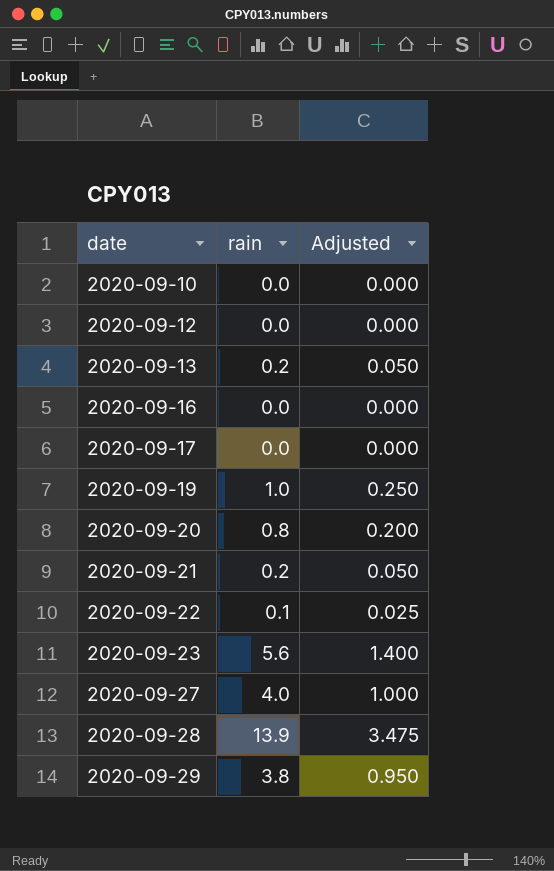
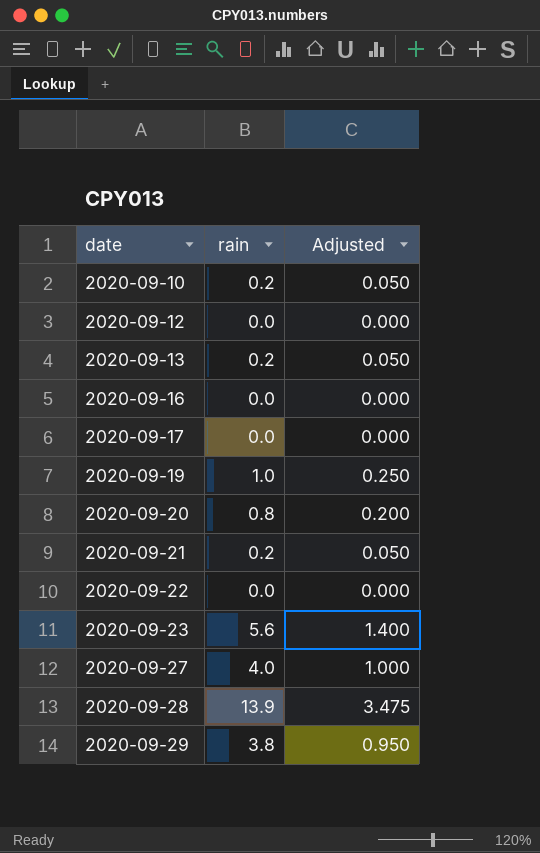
2020-09-10 | rain: 0.0 -> 0.2
2020-09-10 | Adjusted: 0.000 -> 0.050
2020-09-22 | rain: 0.1 -> 0.0
2020-09-22 | Adjusted: 0.025 -> 0.000

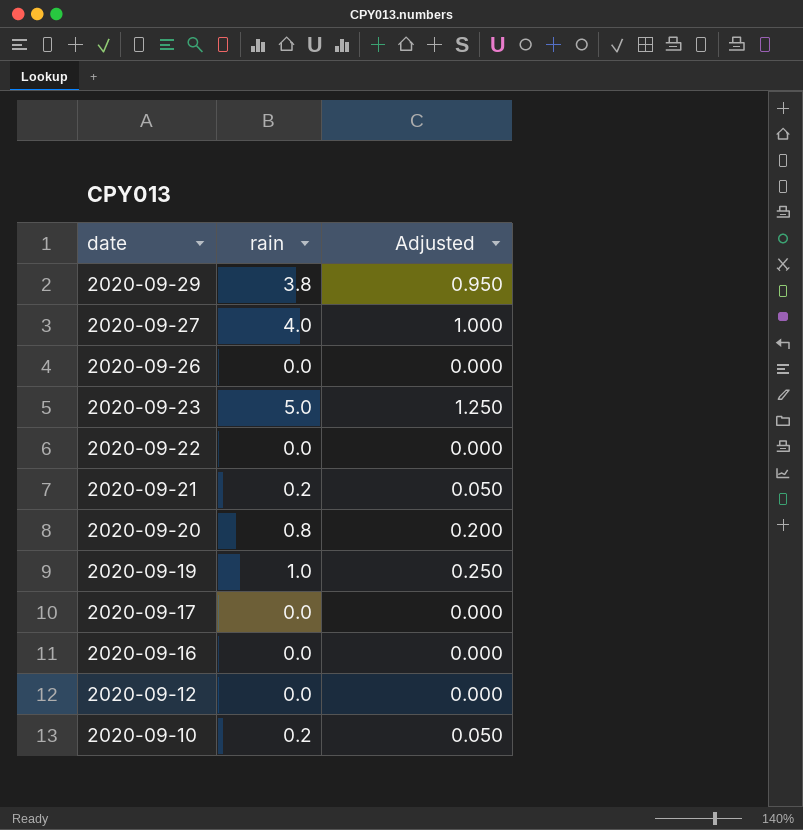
row order: date ascending -> date descending
row 2020-09-13: 0.2 | 0.050 -> none
row 2020-09-28: 13.9 | 3.475 -> none
row 2020-09-26: none -> 0.0 | 0.000
2020-09-23 | rain: 5.6 -> 5.0
2020-09-23 | Adjusted: 1.400 -> 1.250

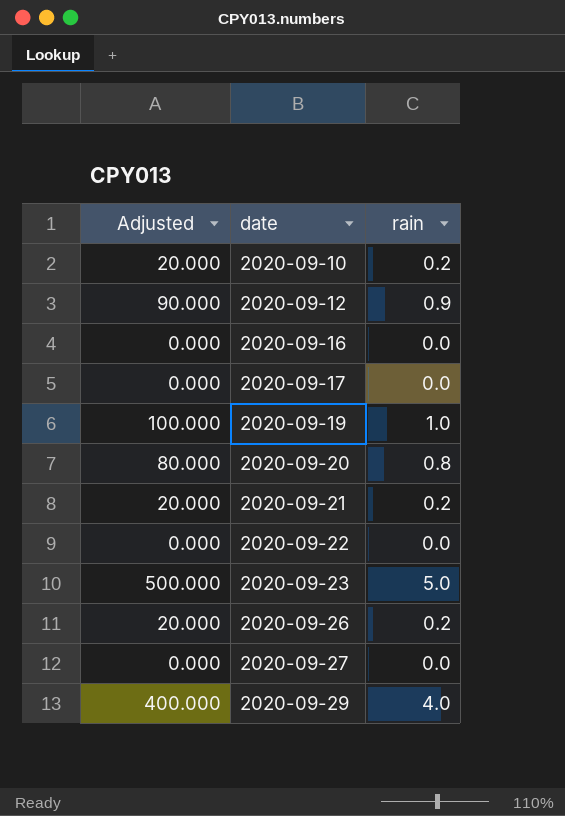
row order: date descending -> date ascending
column Adjusted | formula: [rain] * 0.25 -> [rain] * 100
column Adjusted | position: 3 -> 1
2020-09-12 | rain: 0.0 -> 0.9
2020-09-26 | rain: 0.0 -> 0.2
2020-09-27 | rain: 4.0 -> 0.0
2020-09-29 | rain: 3.8 -> 4.0

